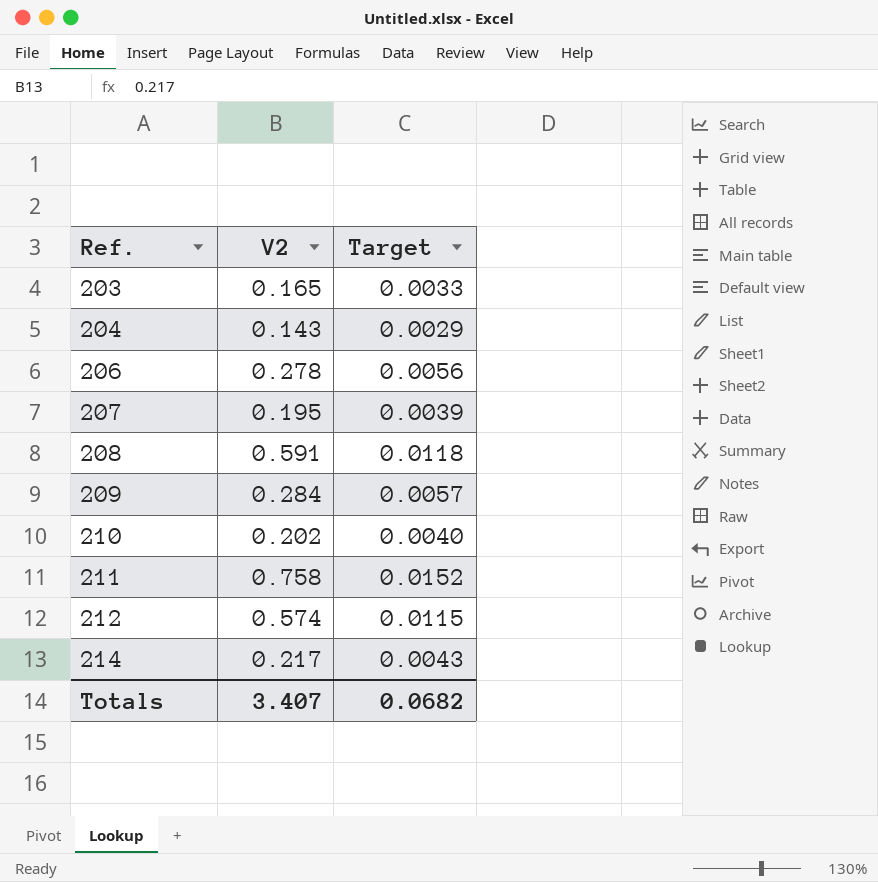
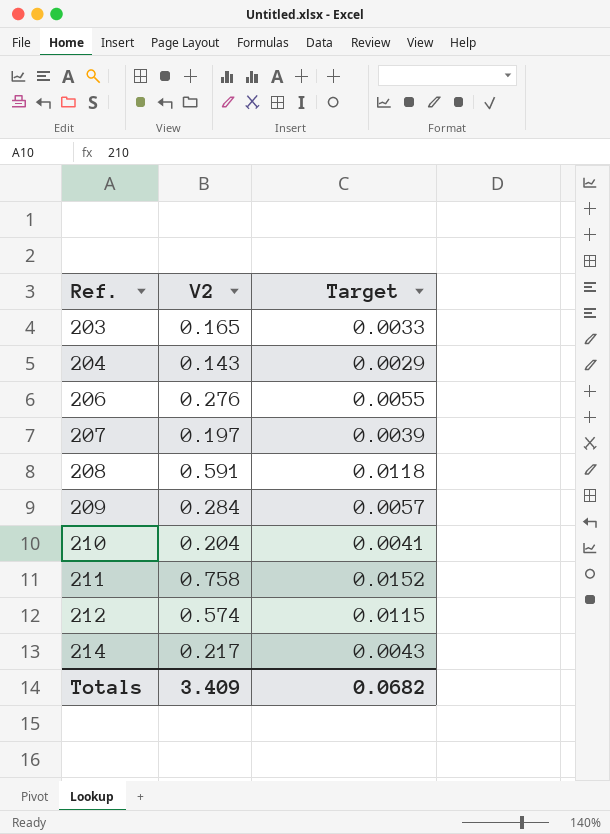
206 | V2: 0.278 -> 0.276
206 | Target: 0.0056 -> 0.0055
207 | V2: 0.195 -> 0.197
210 | V2: 0.202 -> 0.204
210 | Target: 0.0040 -> 0.0041
Totals | V2: 3.407 -> 3.409

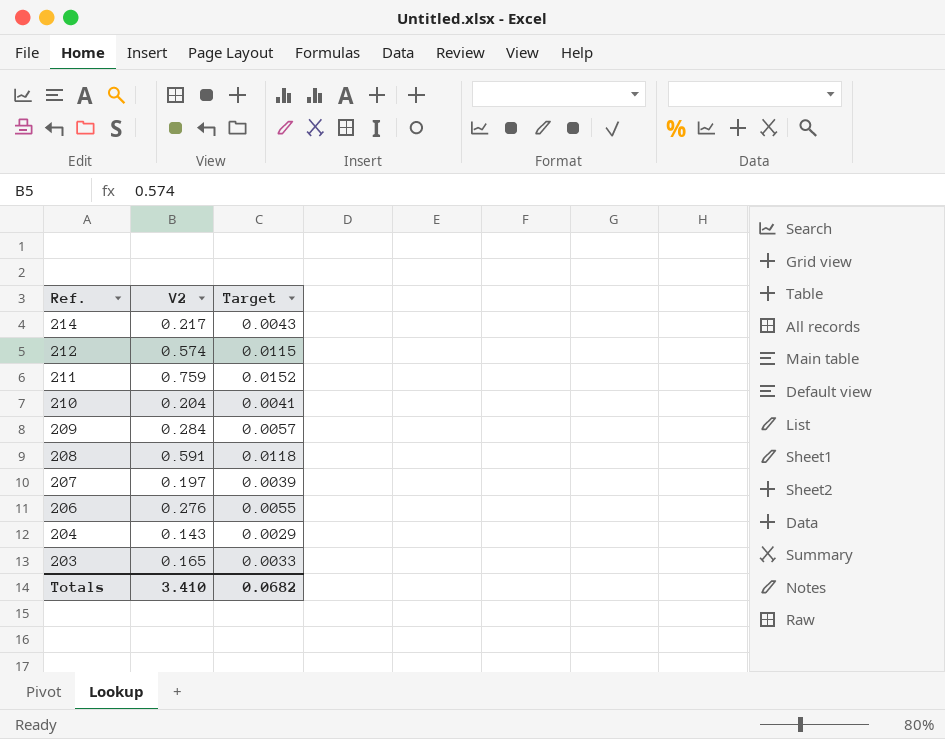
row order: Ref. ascending -> Ref. descending
211 | V2: 0.758 -> 0.759
Totals | V2: 3.409 -> 3.410

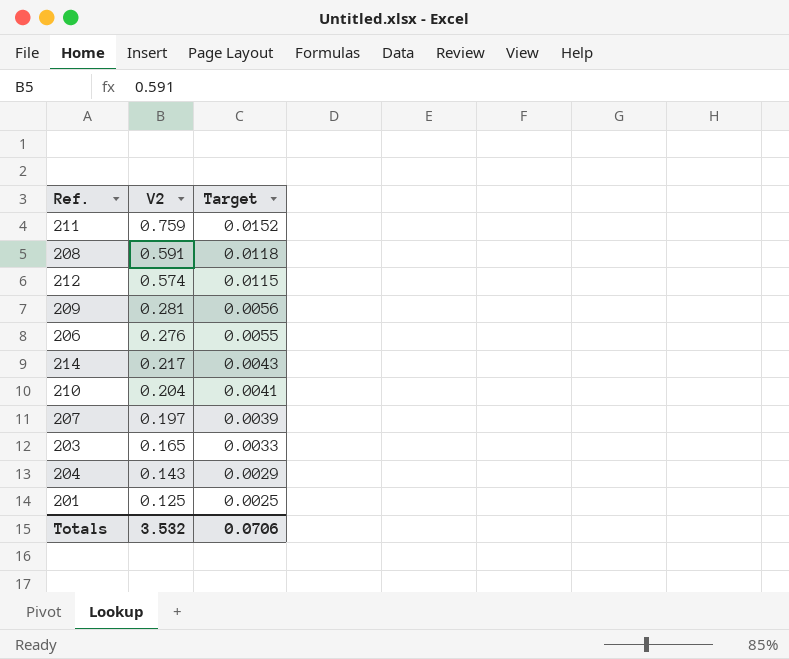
row order: Ref. descending -> V2 descending
209 | V2: 0.284 -> 0.281
209 | Target: 0.0057 -> 0.0056
row 201: none -> 0.125 | 0.0025
Totals | V2: 3.410 -> 3.532
Totals | Target: 0.0682 -> 0.0706

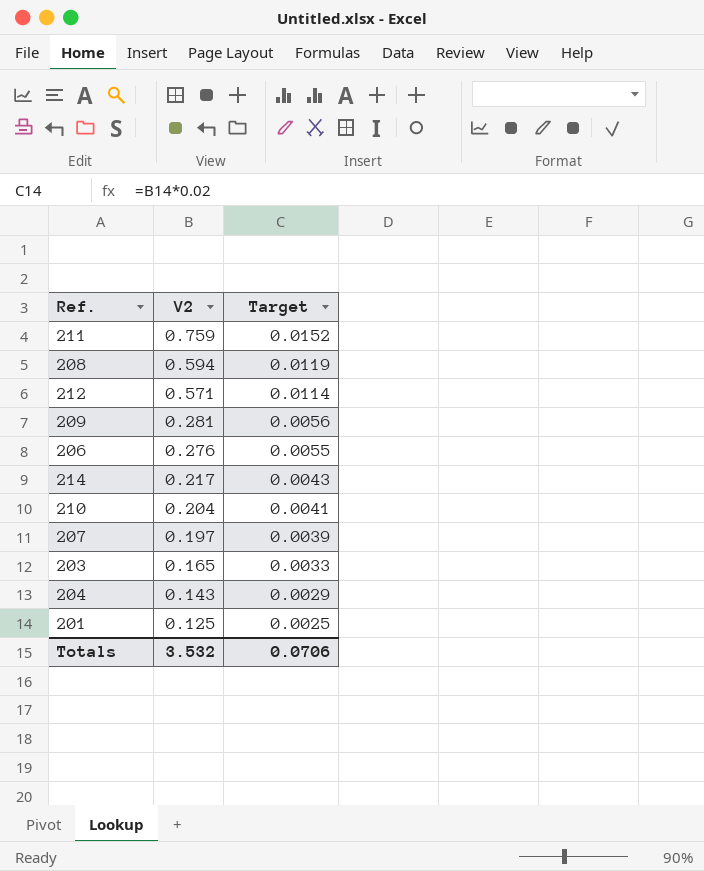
208 | V2: 0.591 -> 0.594
208 | Target: 0.0118 -> 0.0119
212 | V2: 0.574 -> 0.571
212 | Target: 0.0115 -> 0.0114

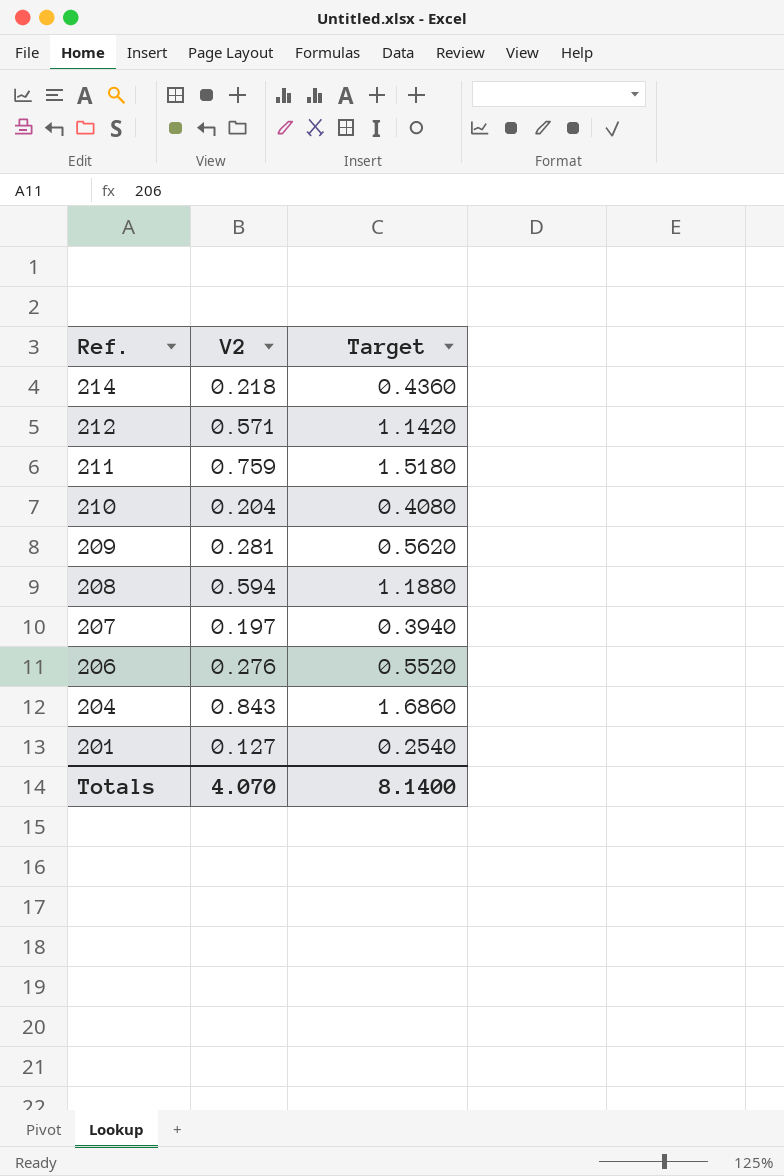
row order: V2 descending -> Ref. descending
column Target | formula: [V2] * 0.02 -> [V2] * 2
row 203: 0.165 | 0.0033 -> none
214 | V2: 0.217 -> 0.218
204 | V2: 0.143 -> 0.843
201 | V2: 0.125 -> 0.127
Totals | V2: 3.532 -> 4.070
Totals | Target: 0.0706 -> 8.1400

